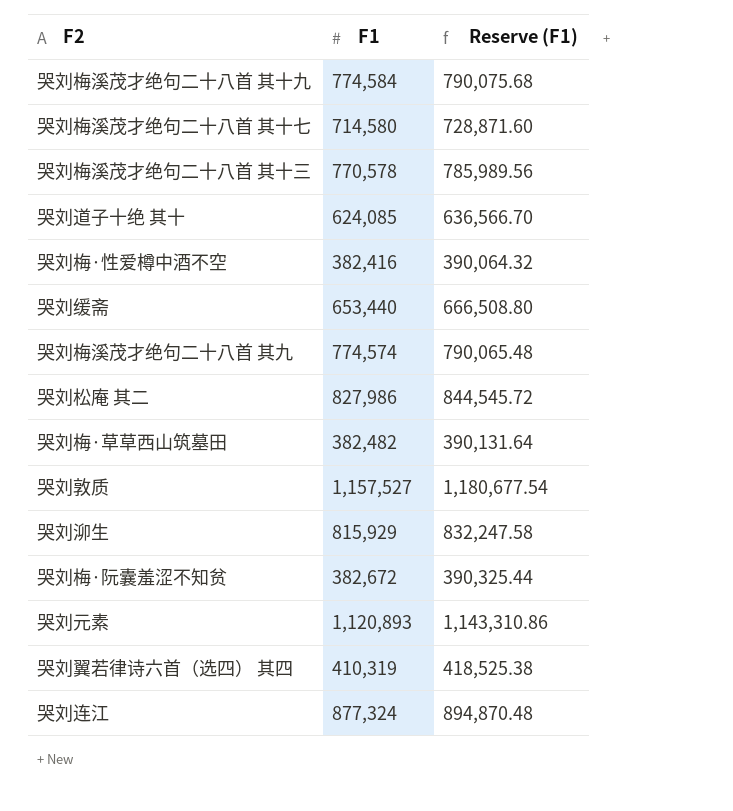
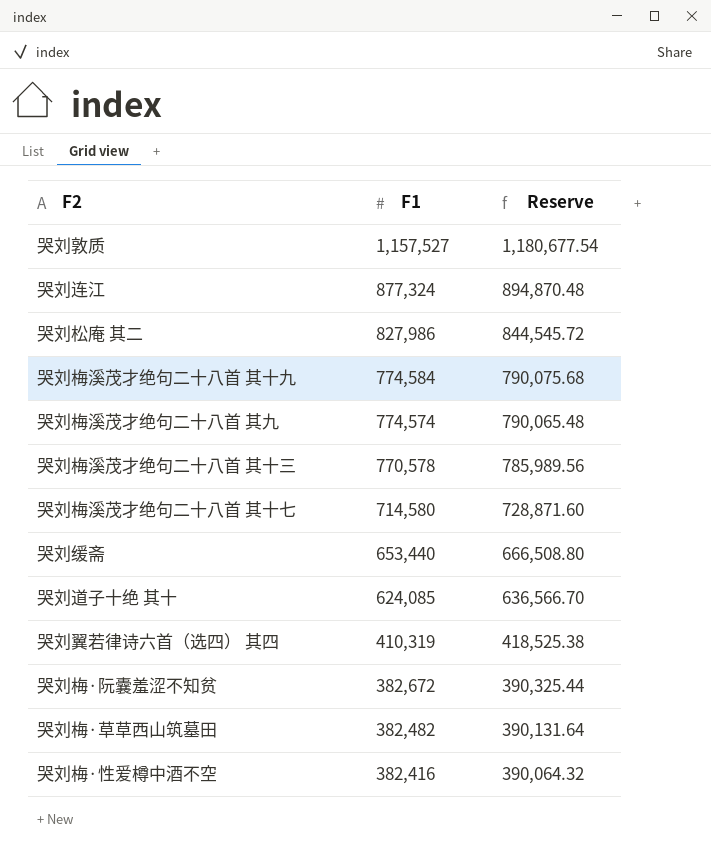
row order: none -> F1 descending
column name: Reserve (F1) -> Reserve
row 哭刘泖生: 815,929 | 832,247.58 -> none
row 哭刘元素: 1,120,893 | 1,143,310.86 -> none

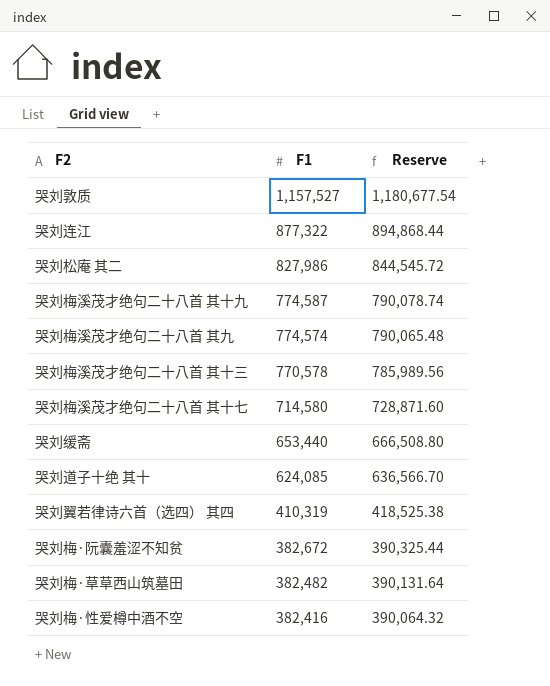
哭刘连江 | F1: 877,324 -> 877,322
哭刘连江 | Reserve: 894,870.48 -> 894,868.44
哭刘梅溪茂才绝句二十八首 其十九 | F1: 774,584 -> 774,587
哭刘梅溪茂才绝句二十八首 其十九 | Reserve: 790,075.68 -> 790,078.74

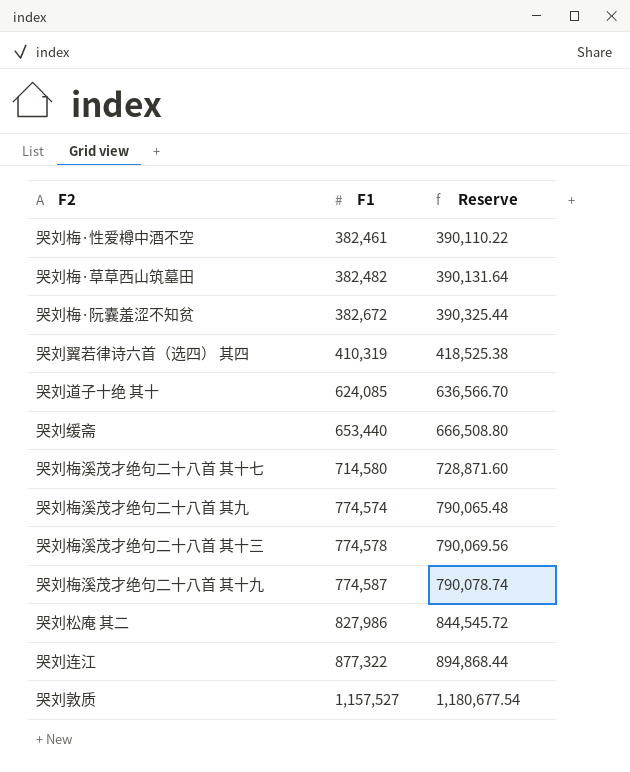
row order: F1 descending -> F1 ascending
哭刘梅·性爱樽中酒不空 | F1: 382,416 -> 382,461
哭刘梅·性爱樽中酒不空 | Reserve: 390,064.32 -> 390,110.22
哭刘梅溪茂才绝句二十八首 其十三 | F1: 770,578 -> 774,578
哭刘梅溪茂才绝句二十八首 其十三 | Reserve: 785,989.56 -> 790,069.56

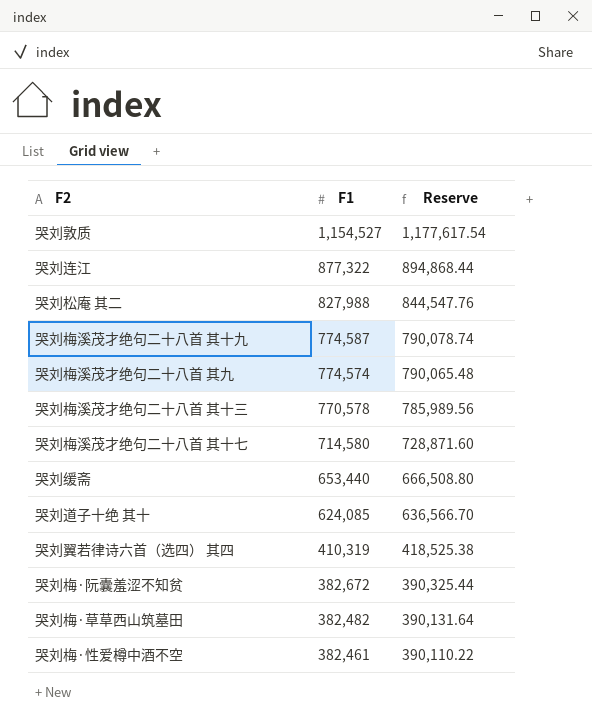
row order: F1 ascending -> F1 descending
哭刘敦质 | F1: 1,157,527 -> 1,154,527
哭刘敦质 | Reserve: 1,180,677.54 -> 1,177,617.54
哭刘松庵 其二 | F1: 827,986 -> 827,988
哭刘松庵 其二 | Reserve: 844,545.72 -> 844,547.76
哭刘梅溪茂才绝句二十八首 其十三 | F1: 774,578 -> 770,578
哭刘梅溪茂才绝句二十八首 其十三 | Reserve: 790,069.56 -> 785,989.56

